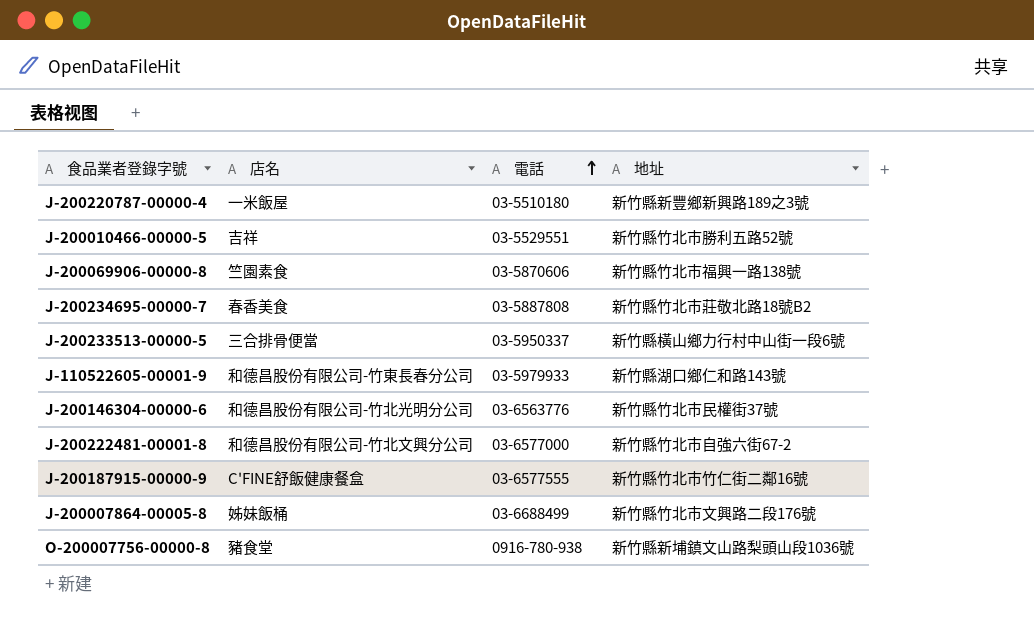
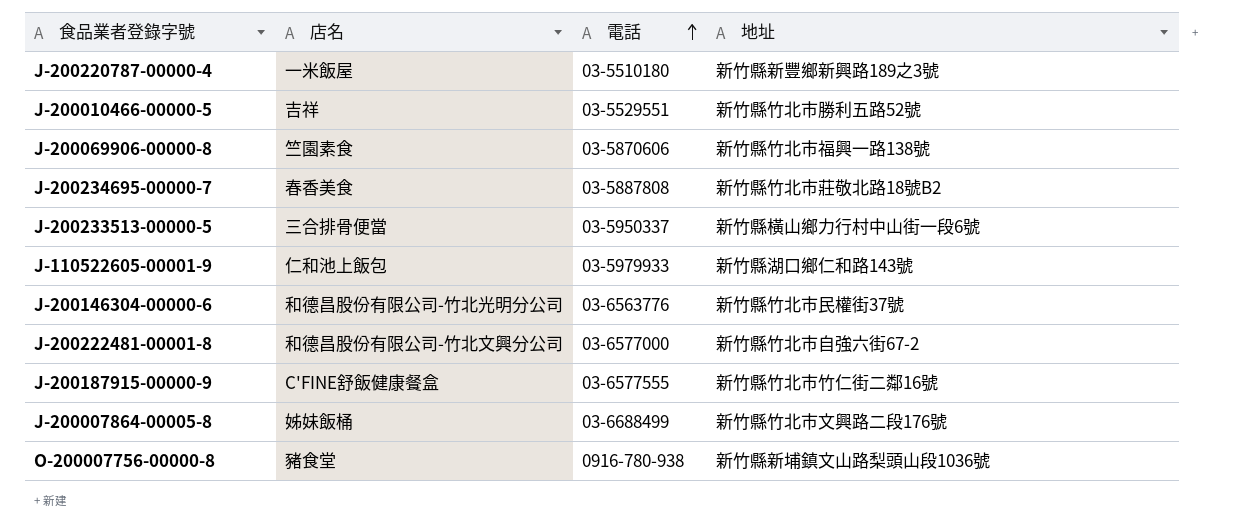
J-110522605-00001-9 | 店名: 和德昌股份有限公司-竹東長春分公司 -> 仁和池上飯包

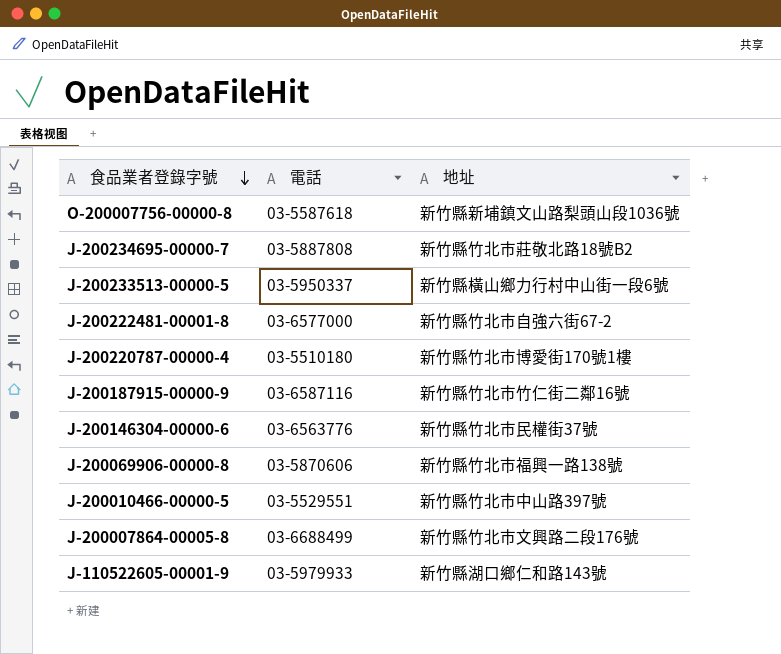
row order: 電話 ascending -> 食品業者登錄字號 descending
column 店名 | position: 2 -> none
O-200007756-00000-8 | 電話: 0916-780-938 -> 03-5587618
J-200220787-00000-4 | 地址: 新竹縣新豐鄉新興路189之3號 -> 新竹縣竹北市博愛街170號1樓
J-200187915-00000-9 | 電話: 03-6577555 -> 03-6587116
J-200010466-00000-5 | 地址: 新竹縣竹北市勝利五路52號 -> 新竹縣竹北市中山路397號

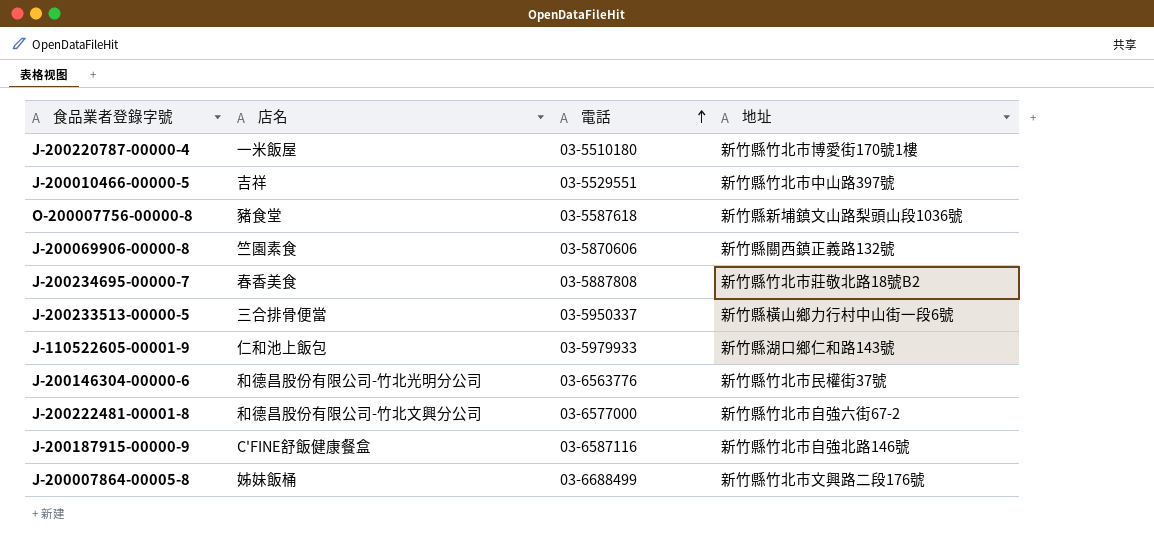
row order: 食品業者登錄字號 descending -> 電話 ascending
column 店名 | position: none -> 2
J-200069906-00000-8 | 地址: 新竹縣竹北市福興一路138號 -> 新竹縣關西鎮正義路132號
J-200187915-00000-9 | 地址: 新竹縣竹北市竹仁街二鄰16號 -> 新竹縣竹北市自強北路146號

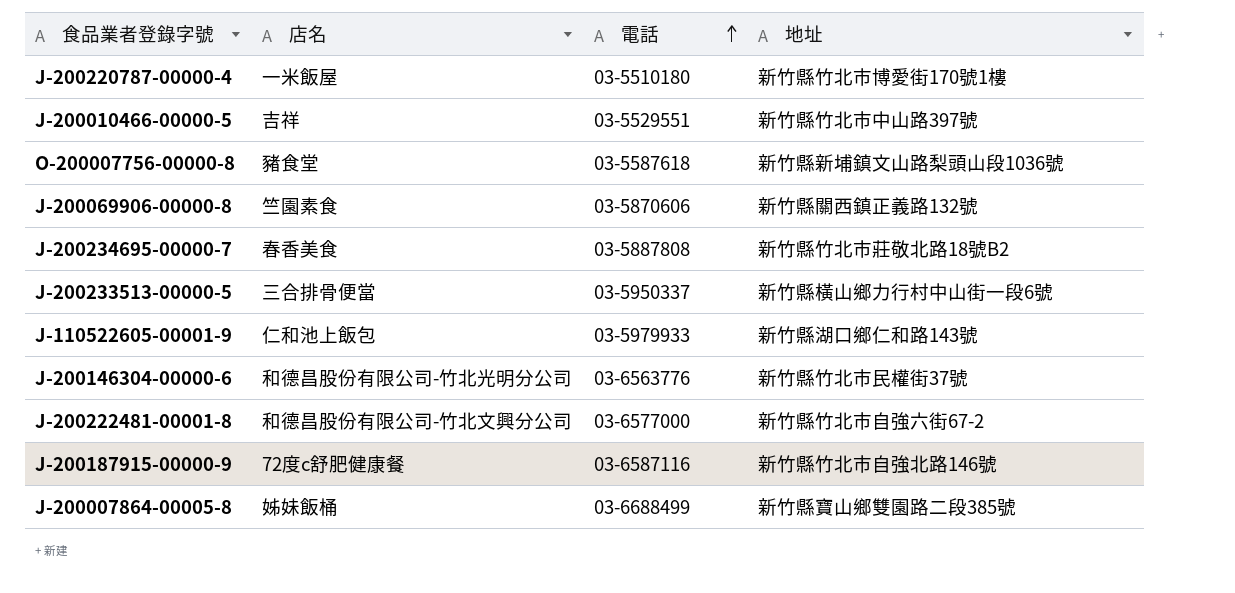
J-200187915-00000-9 | 店名: C'FINE舒飯健康餐盒 -> 72度c舒肥健康餐
J-200007864-00005-8 | 地址: 新竹縣竹北市文興路二段176號 -> 新竹縣寶山鄉雙園路二段385號

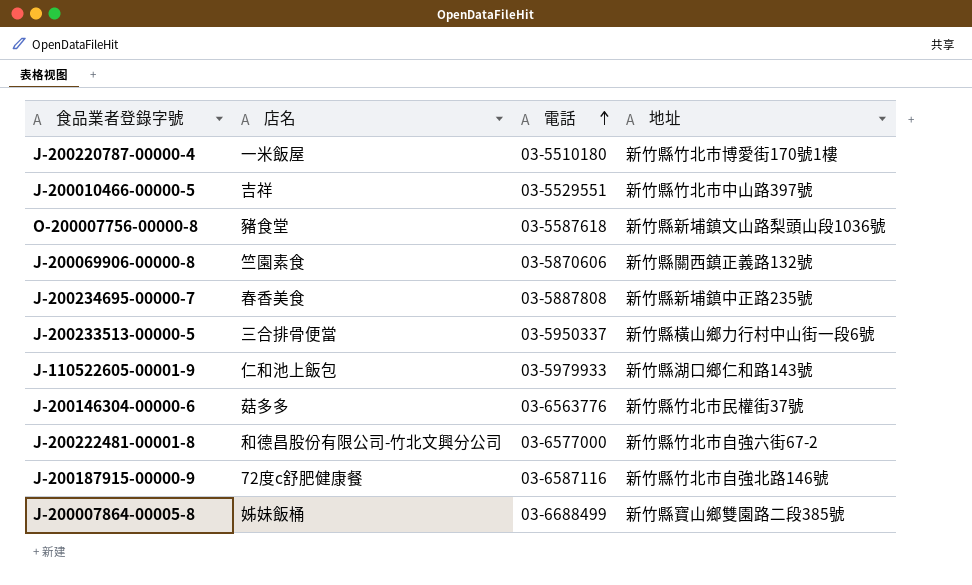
J-200234695-00000-7 | 地址: 新竹縣竹北市莊敬北路18號B2 -> 新竹縣新埔鎮中正路235號
J-200146304-00000-6 | 店名: 和德昌股份有限公司-竹北光明分公司 -> 菇多多

